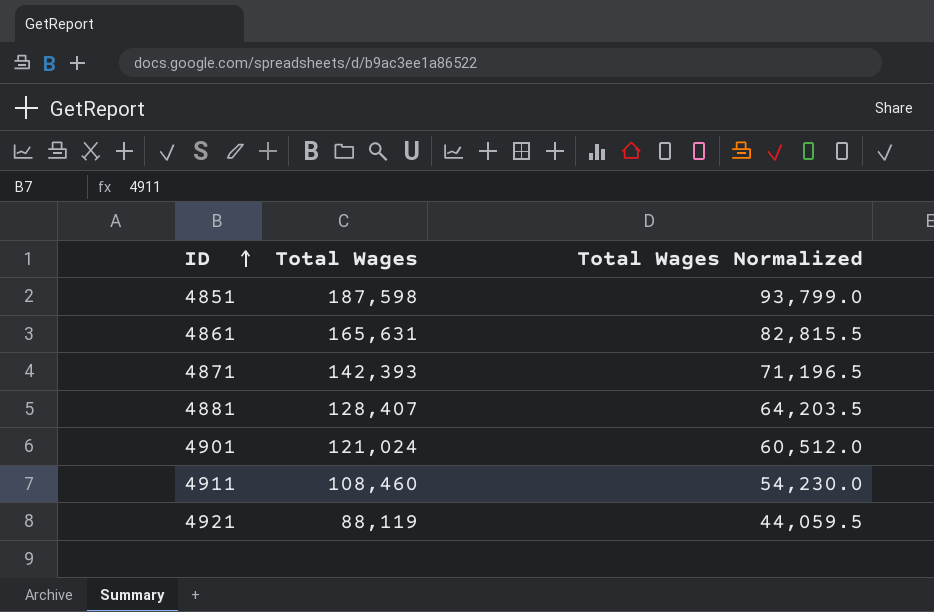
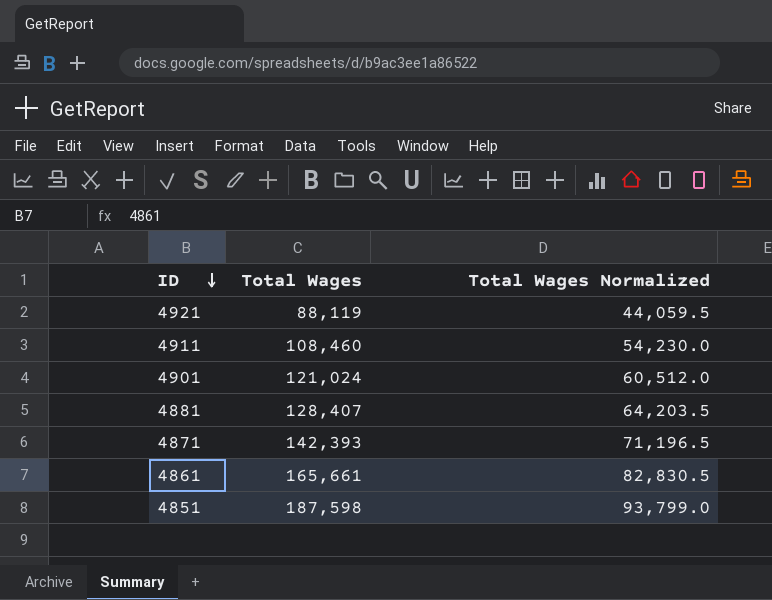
row order: ID ascending -> ID descending
4861 | Total Wages: 165,631 -> 165,661
4861 | Total Wages Normalized: 82,815.5 -> 82,830.5

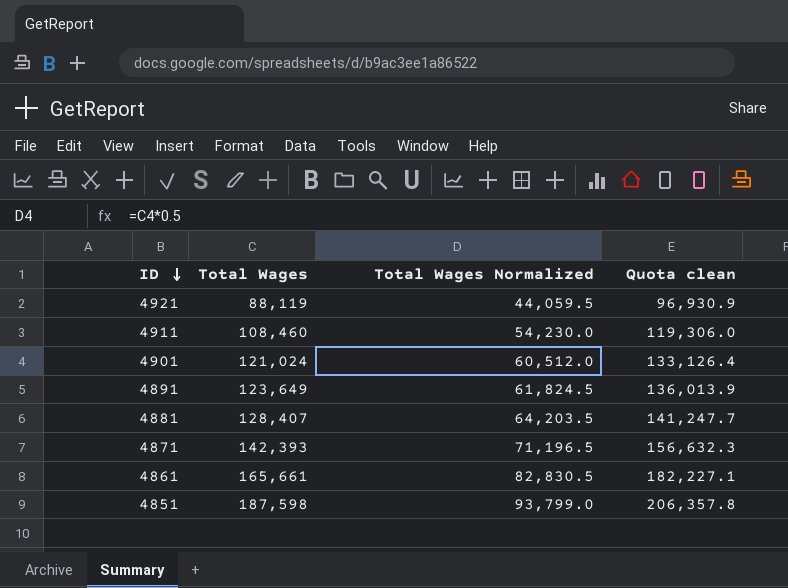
column Quota clean | formula: none -> [Total Wages] * 1.1
row 4891: none -> 123,649 | 61,824.5 | 136,013.9

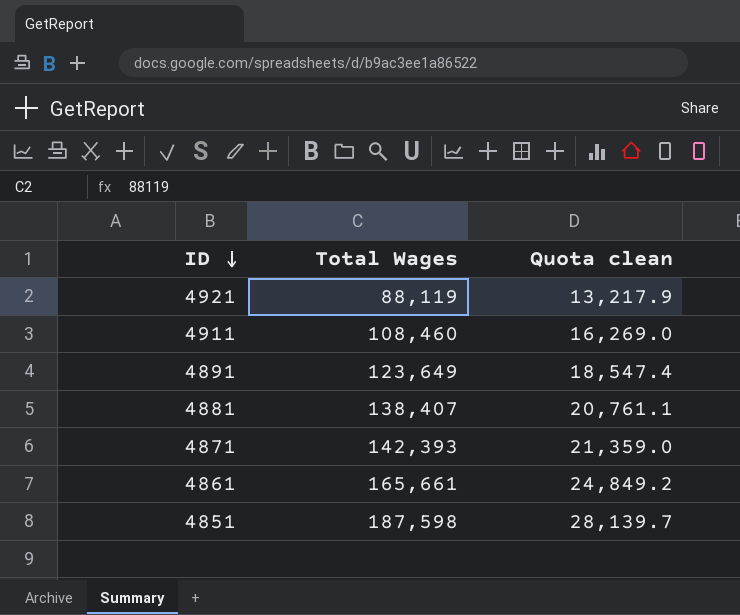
column Total Wages Normalized | formula: [Total Wages] * 0.5 -> none
column Quota clean | formula: [Total Wages] * 1.1 -> [Total Wages] * 0.15
row 4901: 121,024 | 60,512.0 | 133,126.4 -> none
4881 | Total Wages: 128,407 -> 138,407

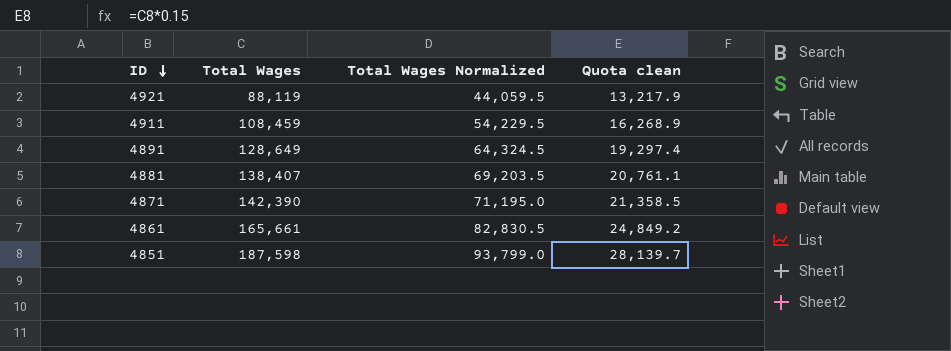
column Total Wages Normalized | formula: none -> [Total Wages] * 0.5
4911 | Total Wages: 108,460 -> 108,459
4911 | Quota clean: 16,269.0 -> 16,268.9
4891 | Total Wages: 123,649 -> 128,649
4891 | Quota clean: 18,547.4 -> 19,297.4
4871 | Total Wages: 142,393 -> 142,390
4871 | Quota clean: 21,359.0 -> 21,358.5

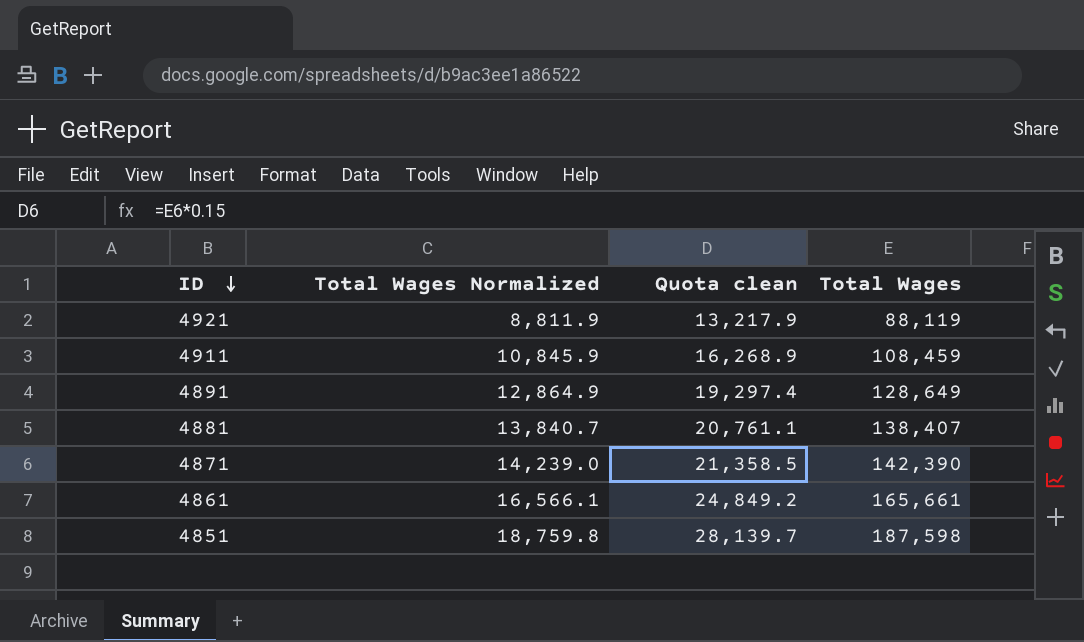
column Total Wages Normalized | formula: [Total Wages] * 0.5 -> [Total Wages] * 0.1
column Total Wages | position: 2 -> 4

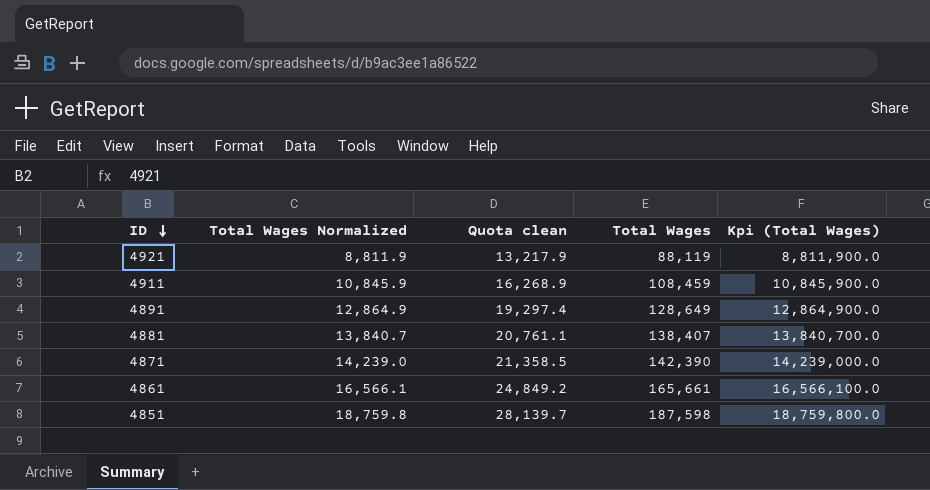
column Kpi (Total Wages) | formula: none -> [Total Wages] * 100

